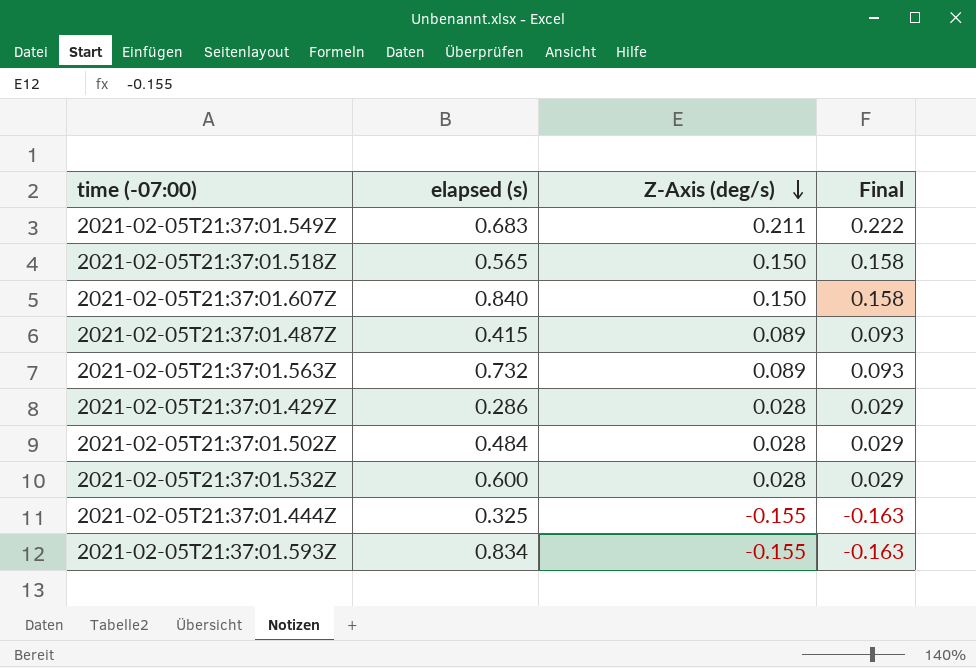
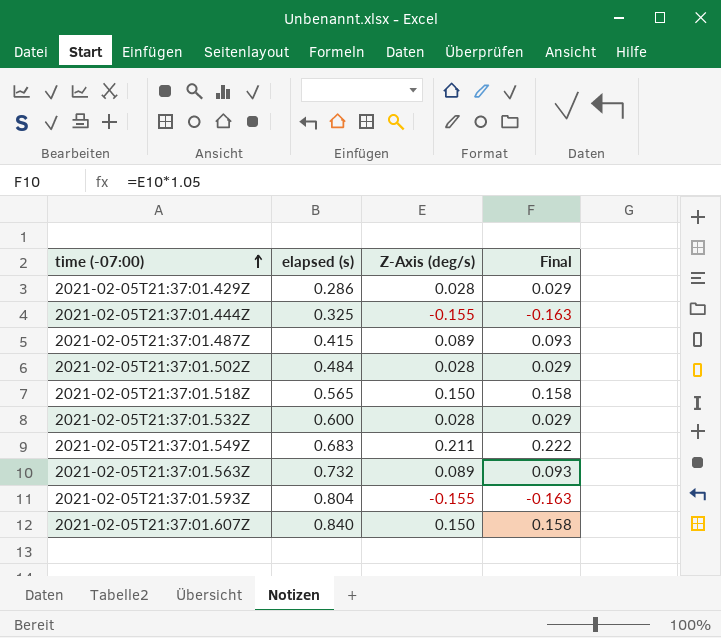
row order: Z-Axis (deg/s) descending -> time (-07:00) ascending
2021-02-05T21:37:01.593Z | elapsed (s): 0.834 -> 0.804

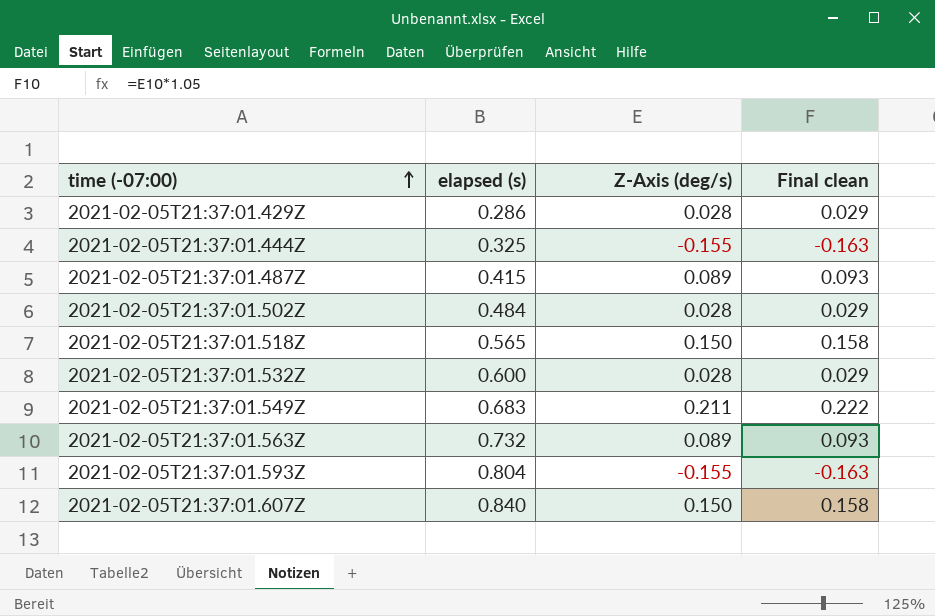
column name: Final -> Final clean

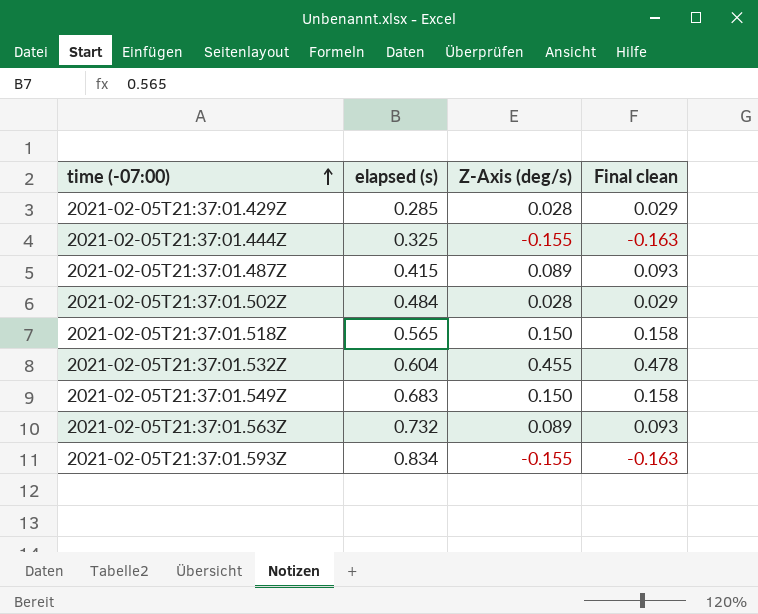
row 2021-02-05T21:37:01.607Z: 0.840 | 0.150 | 0.158 -> none
2021-02-05T21:37:01.429Z | elapsed (s): 0.286 -> 0.285
2021-02-05T21:37:01.532Z | elapsed (s): 0.600 -> 0.604
2021-02-05T21:37:01.532Z | Z-Axis (deg/s): 0.028 -> 0.455
2021-02-05T21:37:01.532Z | Final clean: 0.029 -> 0.478
2021-02-05T21:37:01.549Z | Z-Axis (deg/s): 0.211 -> 0.150
2021-02-05T21:37:01.549Z | Final clean: 0.222 -> 0.158
2021-02-05T21:37:01.593Z | elapsed (s): 0.804 -> 0.834

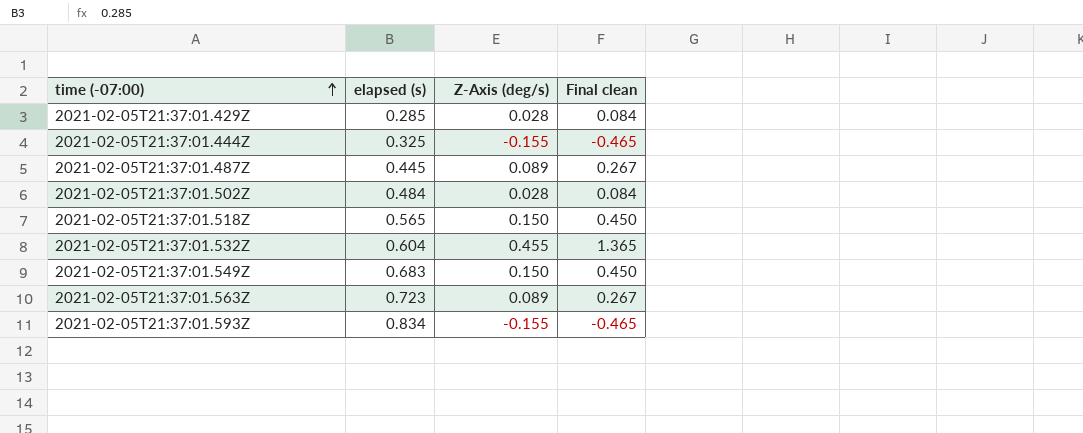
column Final clean | formula: [Z-Axis (deg/s)] * 1.05 -> [Z-Axis (deg/s)] * 3
2021-02-05T21:37:01.487Z | elapsed (s): 0.415 -> 0.445
2021-02-05T21:37:01.563Z | elapsed (s): 0.732 -> 0.723

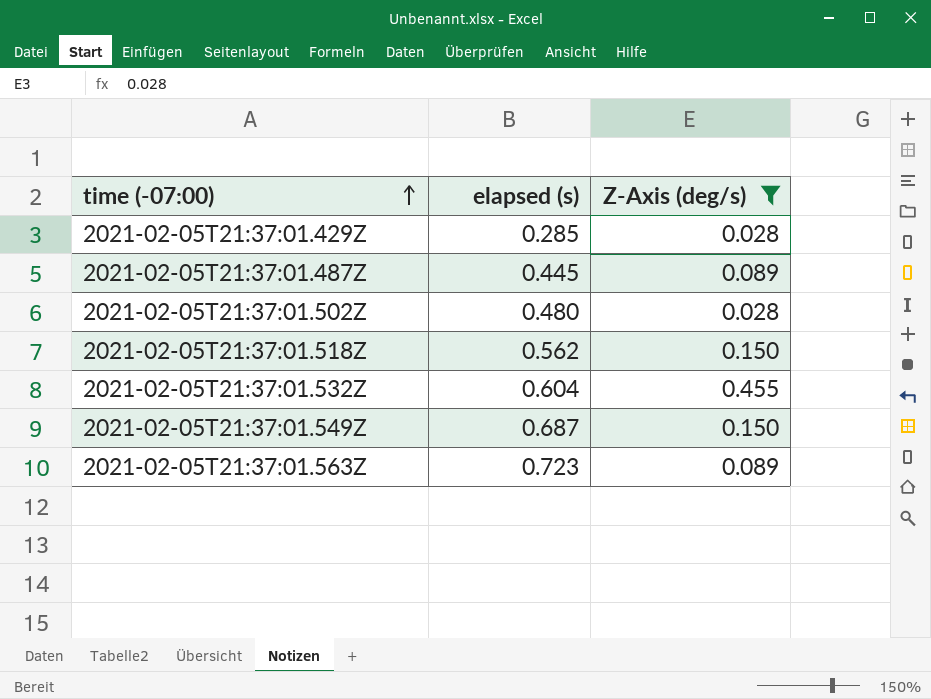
filter: none -> Z-Axis (deg/s) != -0.155
column Final clean | formula: [Z-Axis (deg/s)] * 3 -> none
2021-02-05T21:37:01.502Z | elapsed (s): 0.484 -> 0.480
2021-02-05T21:37:01.518Z | elapsed (s): 0.565 -> 0.562
2021-02-05T21:37:01.549Z | elapsed (s): 0.683 -> 0.687

